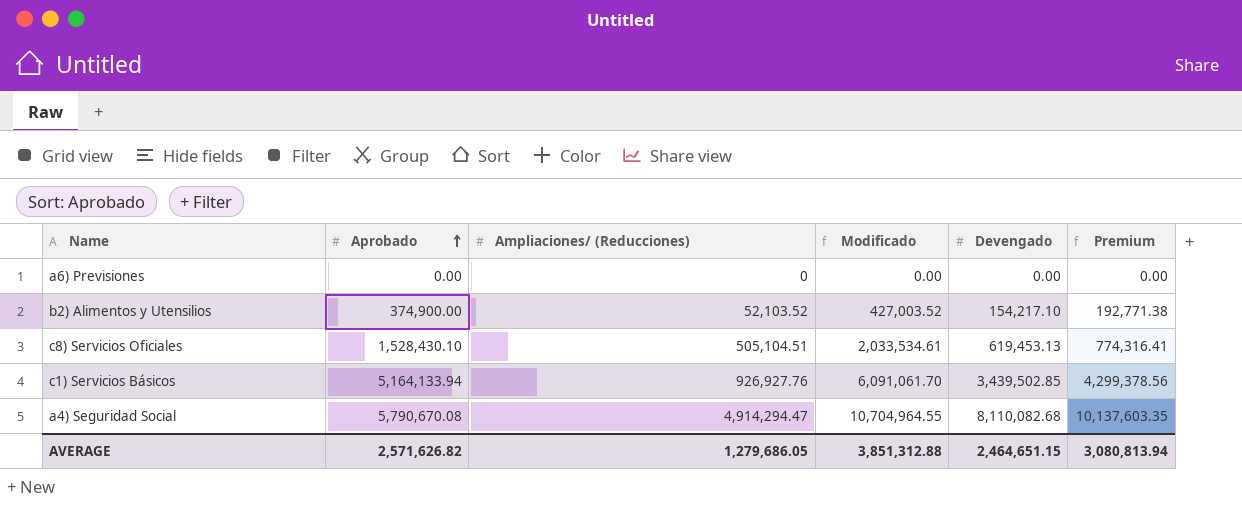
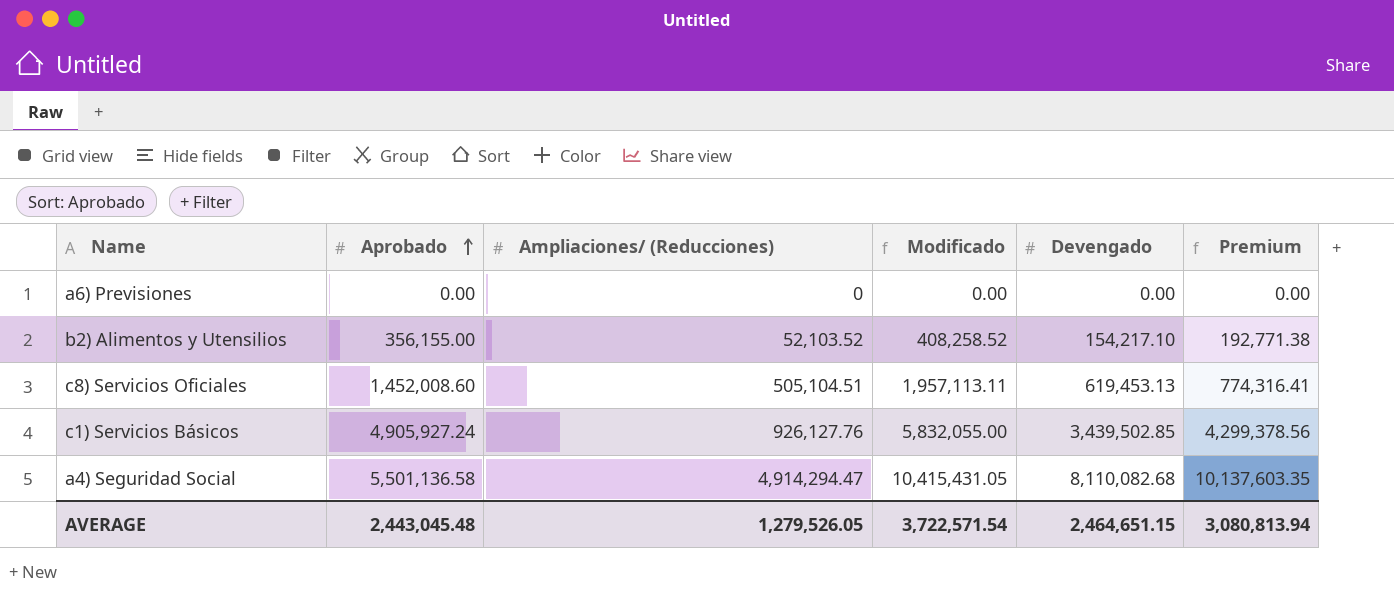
b2) Alimentos y Utensilios | Aprobado: 374,900.00 -> 356,155.00
b2) Alimentos y Utensilios | Modificado: 427,003.52 -> 408,258.52
c8) Servicios Oficiales | Aprobado: 1,528,430.10 -> 1,452,008.60
c8) Servicios Oficiales | Modificado: 2,033,534.61 -> 1,957,113.11
c1) Servicios Básicos | Aprobado: 5,164,133.94 -> 4,905,927.24
c1) Servicios Básicos | Ampliaciones/ (Reducciones): 926,927.76 -> 926,127.76
c1) Servicios Básicos | Modificado: 6,091,061.70 -> 5,832,055.00
a4) Seguridad Social | Aprobado: 5,790,670.08 -> 5,501,136.58
a4) Seguridad Social | Modificado: 10,704,964.55 -> 10,415,431.05
AVERAGE | Aprobado: 2,571,626.82 -> 2,443,045.48
AVERAGE | Ampliaciones/ (Reducciones): 1,279,686.05 -> 1,279,526.05
AVERAGE | Modificado: 3,851,312.88 -> 3,722,571.54

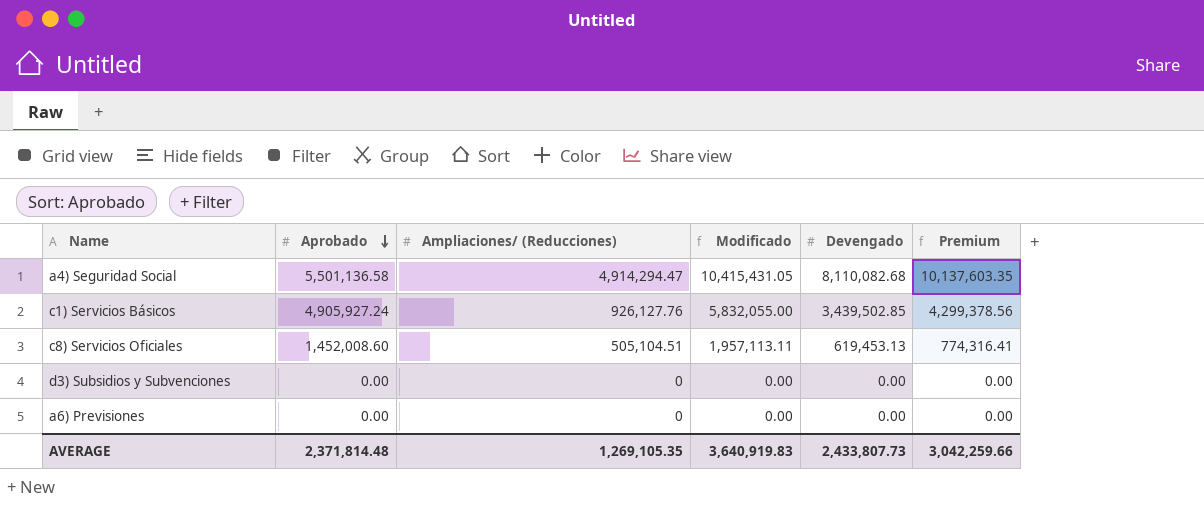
row order: Aprobado ascending -> Aprobado descending
row b2) Alimentos y Utensilios: 356,155.00 | 52,103.52 | 408,258.52 | 154,217.10 | 192,771.38 -> none
row d3) Subsidios y Subvenciones: none -> 0.00 | 0 | 0.00 | 0.00 | 0.00
AVERAGE | Aprobado: 2,443,045.48 -> 2,371,814.48
AVERAGE | Ampliaciones/ (Reducciones): 1,279,526.05 -> 1,269,105.35
AVERAGE | Modificado: 3,722,571.54 -> 3,640,919.83
AVERAGE | Devengado: 2,464,651.15 -> 2,433,807.73
AVERAGE | Premium: 3,080,813.94 -> 3,042,259.66

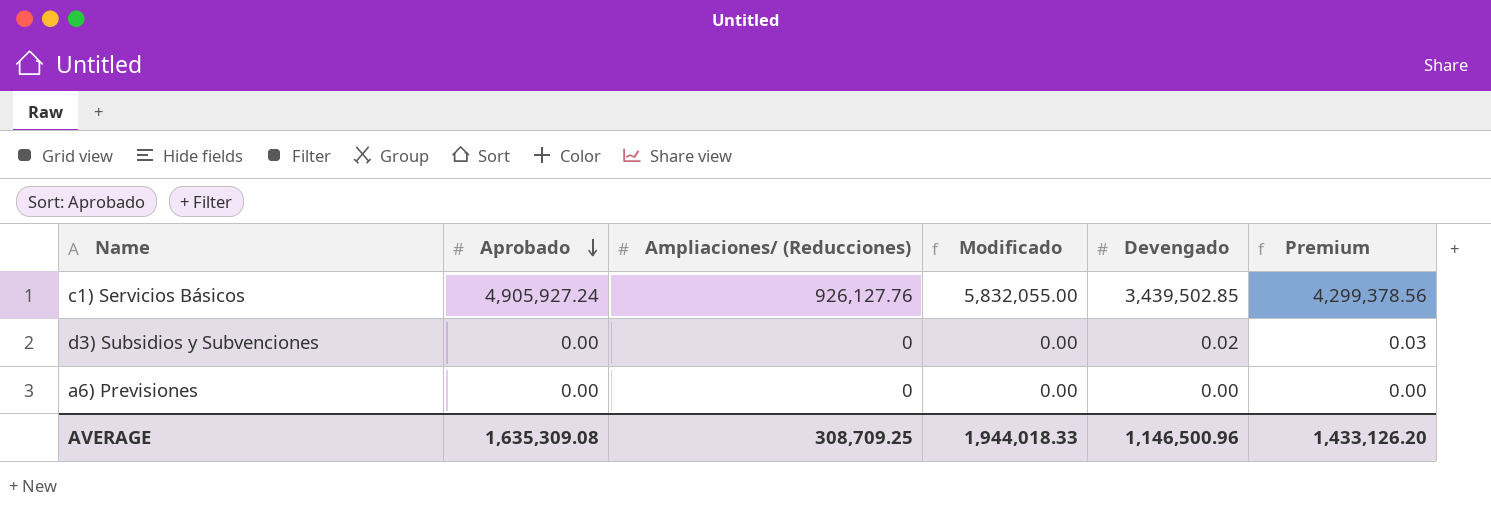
row a4) Seguridad Social: 5,501,136.58 | 4,914,294.47 | 10,415,431.05 | 8,110,082.68 | 10,137,603.35 -> none
row c8) Servicios Oficiales: 1,452,008.60 | 505,104.51 | 1,957,113.11 | 619,453.13 | 774,316.41 -> none
d3) Subsidios y Subvenciones | Devengado: 0.00 -> 0.02
d3) Subsidios y Subvenciones | Premium: 0.00 -> 0.03
AVERAGE | Aprobado: 2,371,814.48 -> 1,635,309.08
AVERAGE | Ampliaciones/ (Reducciones): 1,269,105.35 -> 308,709.25
AVERAGE | Modificado: 3,640,919.83 -> 1,944,018.33
AVERAGE | Devengado: 2,433,807.73 -> 1,146,500.96
AVERAGE | Premium: 3,042,259.66 -> 1,433,126.20

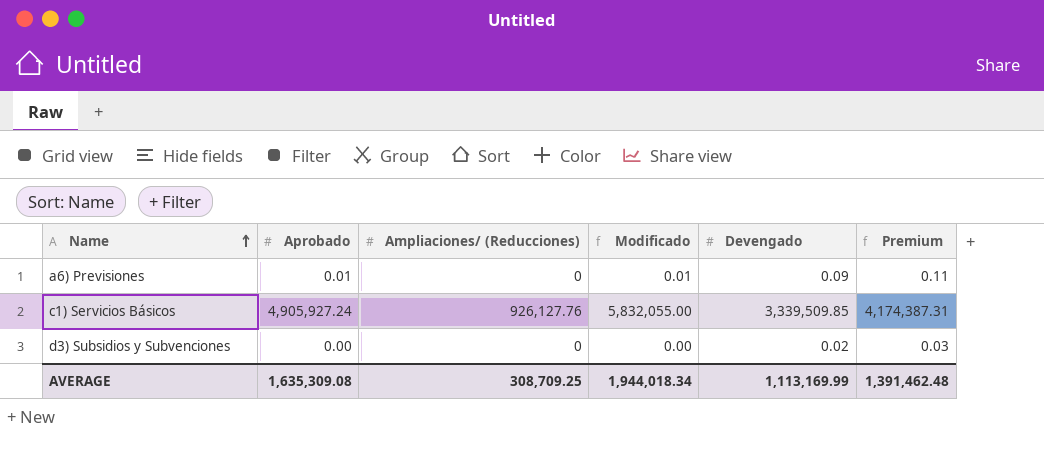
row order: Aprobado descending -> Name ascending
a6) Previsiones | Aprobado: 0.00 -> 0.01
a6) Previsiones | Modificado: 0.00 -> 0.01
a6) Previsiones | Devengado: 0.00 -> 0.09
a6) Previsiones | Premium: 0.00 -> 0.11
c1) Servicios Básicos | Devengado: 3,439,502.85 -> 3,339,509.85
c1) Servicios Básicos | Premium: 4,299,378.56 -> 4,174,387.31
AVERAGE | Modificado: 1,944,018.33 -> 1,944,018.34
AVERAGE | Devengado: 1,146,500.96 -> 1,113,169.99
AVERAGE | Premium: 1,433,126.20 -> 1,391,462.48

